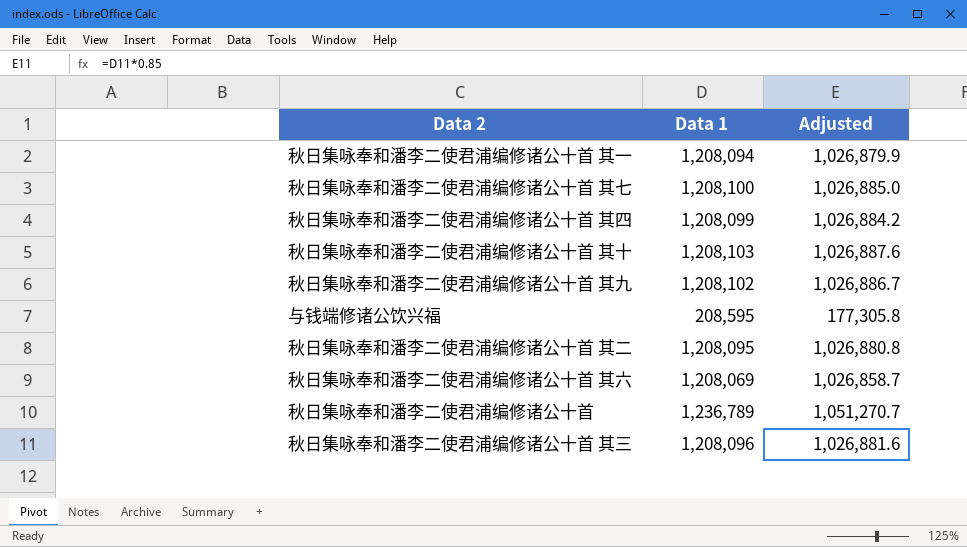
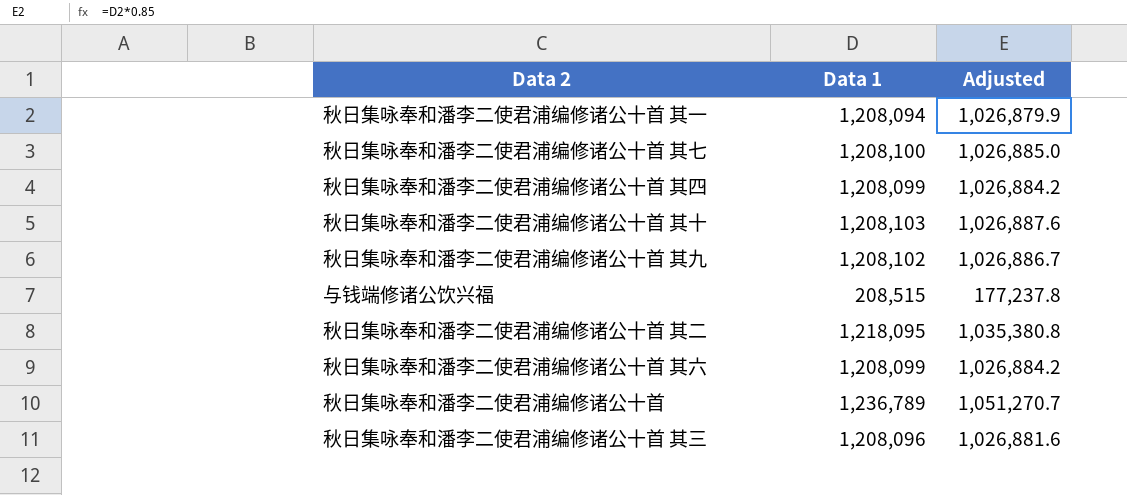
与钱端修诸公饮兴福 | Data 1: 208,595 -> 208,515
与钱端修诸公饮兴福 | Adjusted: 177,305.8 -> 177,237.8
秋日集咏奉和潘李二使君浦编修诸公十首 其二 | Data 1: 1,208,095 -> 1,218,095
秋日集咏奉和潘李二使君浦编修诸公十首 其二 | Adjusted: 1,026,880.8 -> 1,035,380.8
秋日集咏奉和潘李二使君浦编修诸公十首 其六 | Data 1: 1,208,069 -> 1,208,099
秋日集咏奉和潘李二使君浦编修诸公十首 其六 | Adjusted: 1,026,858.7 -> 1,026,884.2

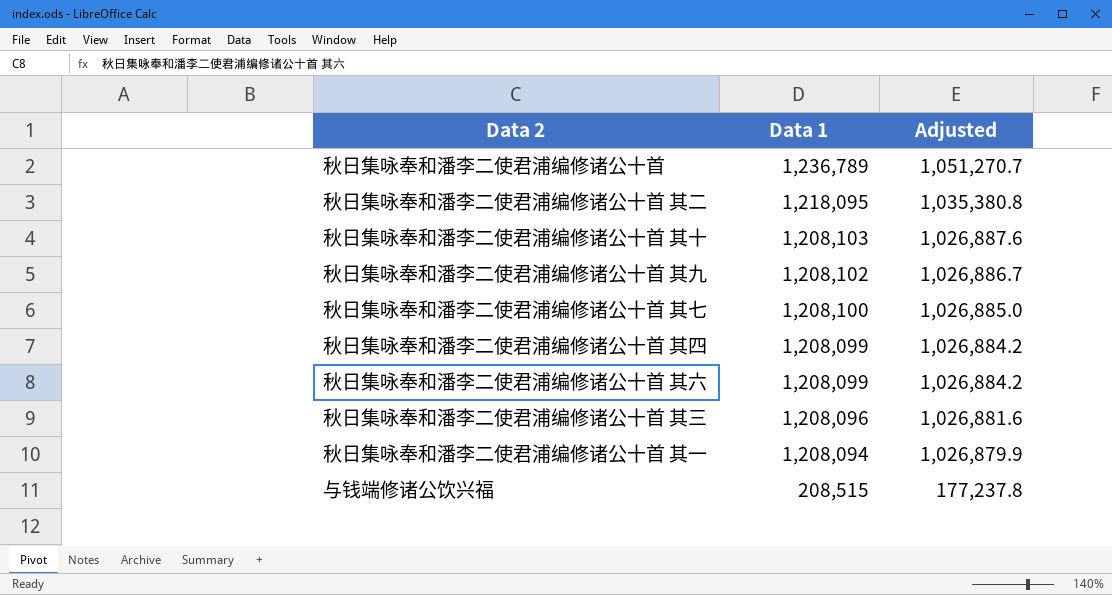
row order: none -> Data 1 descending

